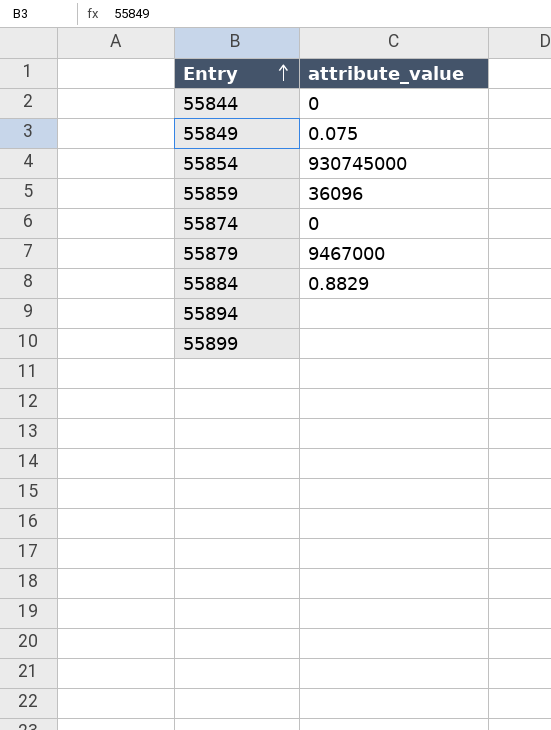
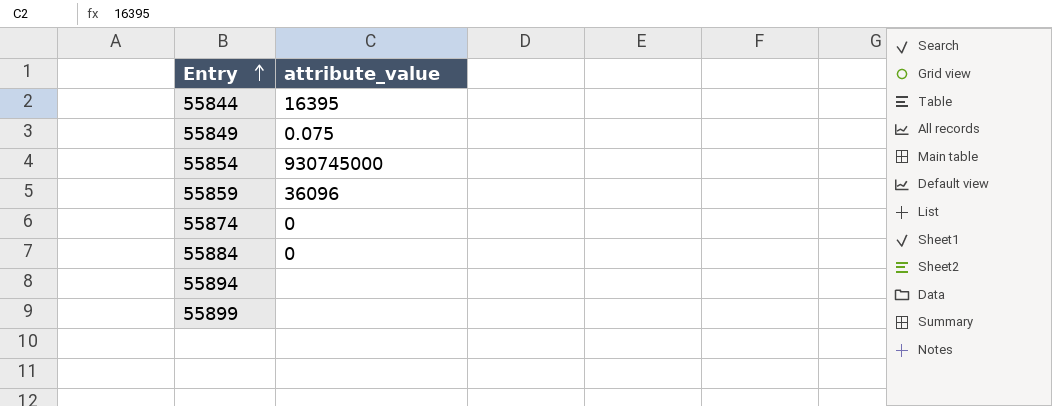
row 55879: 9467000 -> none
55844 | attribute_value: 0 -> 16395
55884 | attribute_value: 0.8829 -> 0

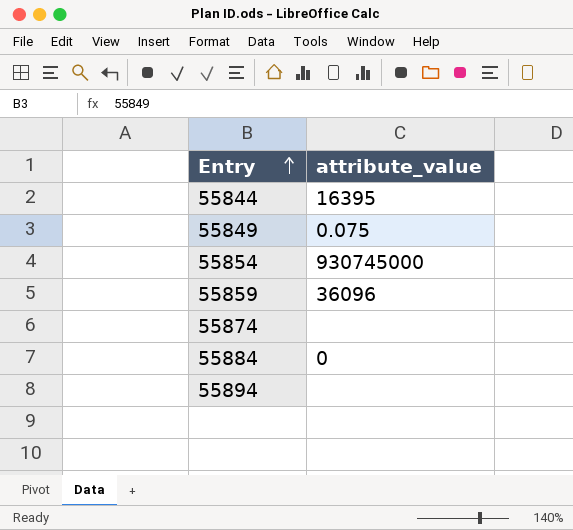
row 55899: none -> none
55874 | attribute_value: 0 -> none

